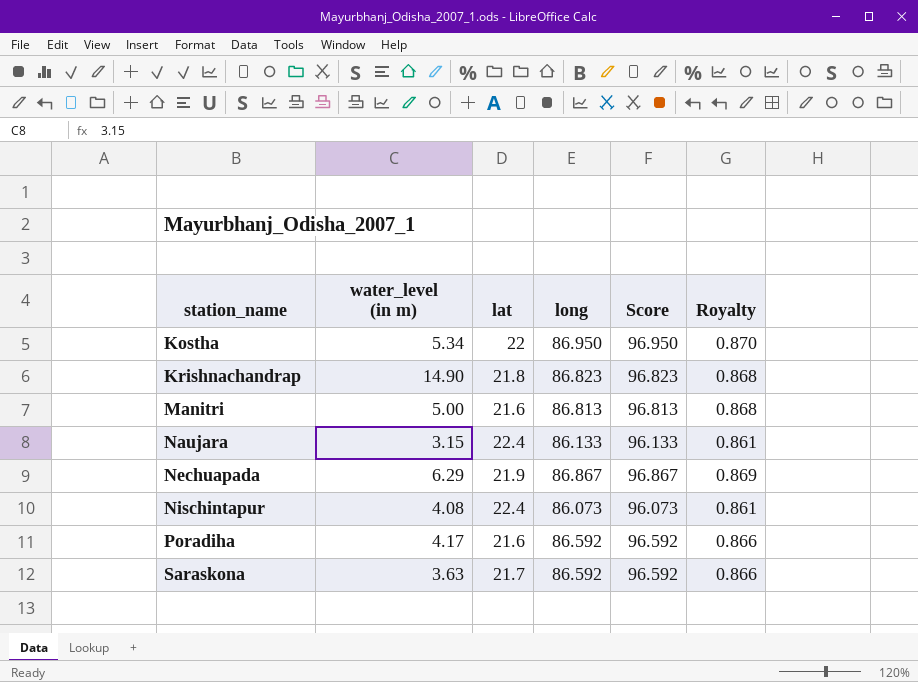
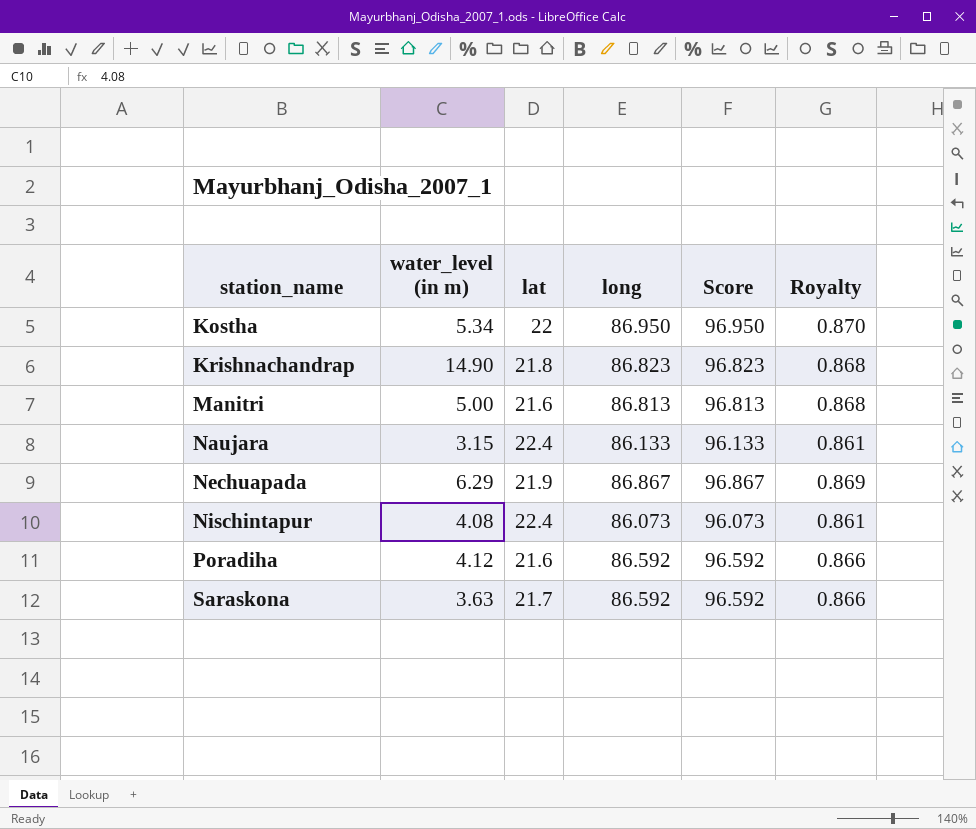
Poradiha | water_level (in m): 4.17 -> 4.12

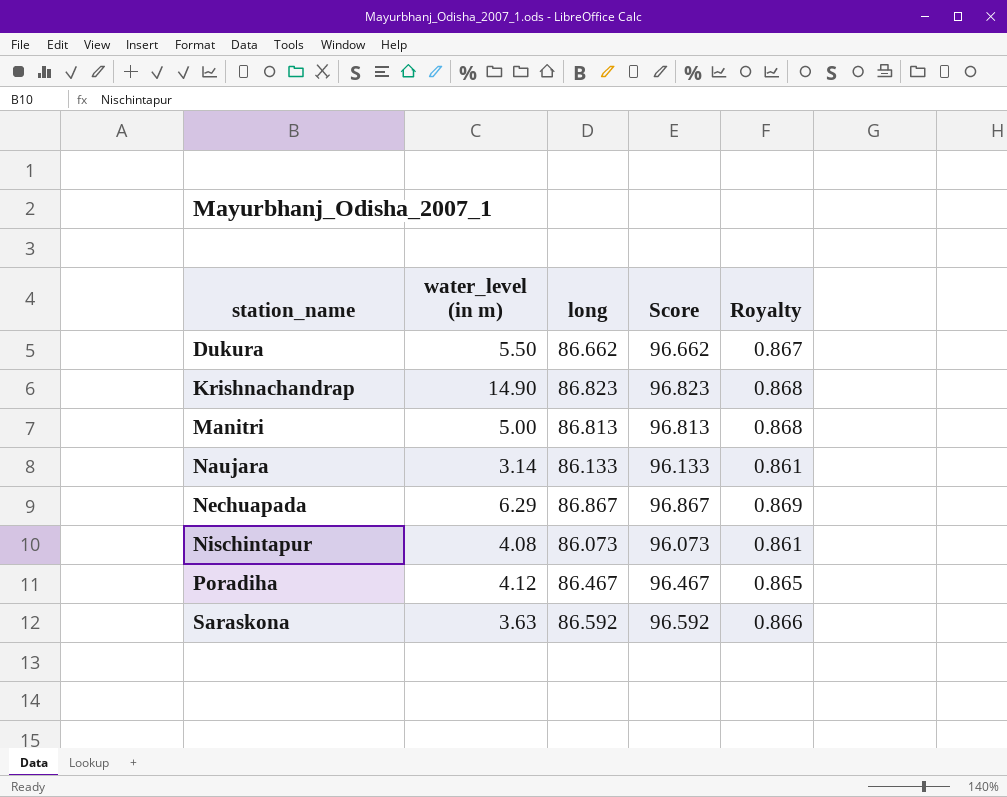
column lat | position: 3 -> none
row Kostha: 5.34 | 22 | 86.950 | 96.950 | 0.870 -> none
row Dukura: none -> 5.50 | 86.662 | 96.662 | 0.867
Naujara | water_level (in m): 3.15 -> 3.14
Poradiha | long: 86.592 -> 86.467
Poradiha | Score: 96.592 -> 96.467
Poradiha | Royalty: 0.866 -> 0.865

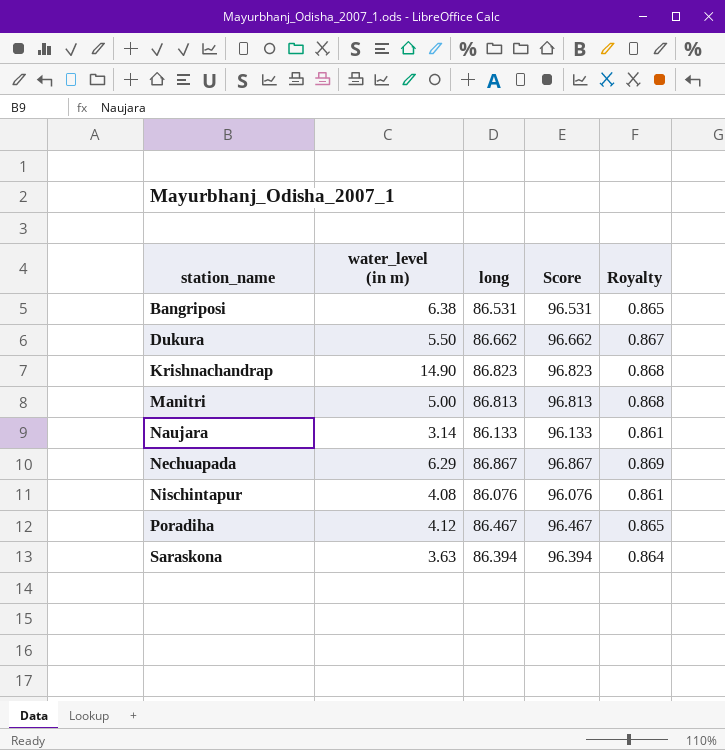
row Bangriposi: none -> 6.38 | 86.531 | 96.531 | 0.865
Nischintapur | long: 86.073 -> 86.076
Nischintapur | Score: 96.073 -> 96.076
Saraskona | long: 86.592 -> 86.394
Saraskona | Score: 96.592 -> 96.394
Saraskona | Royalty: 0.866 -> 0.864

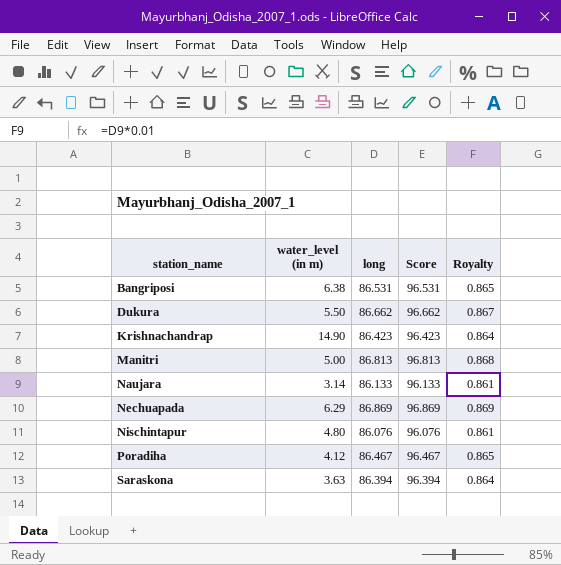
Krishnachandrap | long: 86.823 -> 86.423
Krishnachandrap | Score: 96.823 -> 96.423
Krishnachandrap | Royalty: 0.868 -> 0.864
Nechuapada | long: 86.867 -> 86.869
Nechuapada | Score: 96.867 -> 96.869
Nischintapur | water_level (in m): 4.08 -> 4.80

